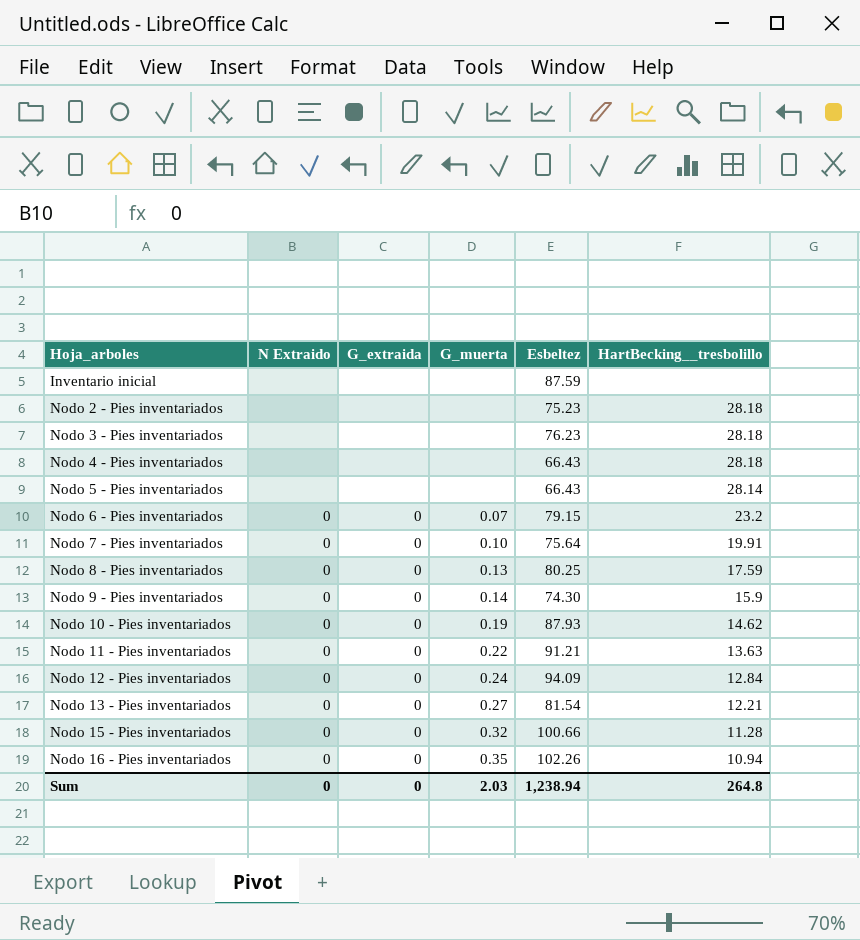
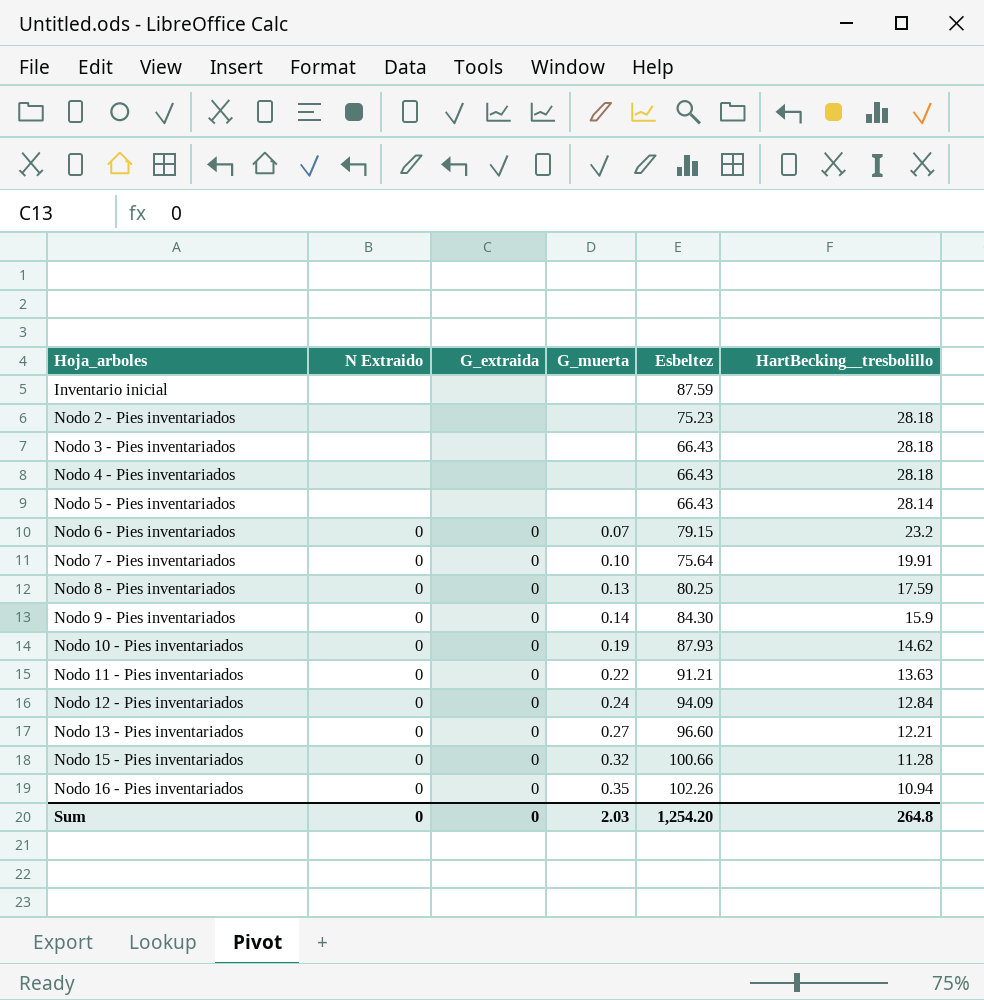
Nodo 3 - Pies inventariados | Esbeltez: 76.23 -> 66.43
Nodo 9 - Pies inventariados | Esbeltez: 74.30 -> 84.30
Nodo 13 - Pies inventariados | Esbeltez: 81.54 -> 96.60
Sum | Esbeltez: 1,238.94 -> 1,254.20

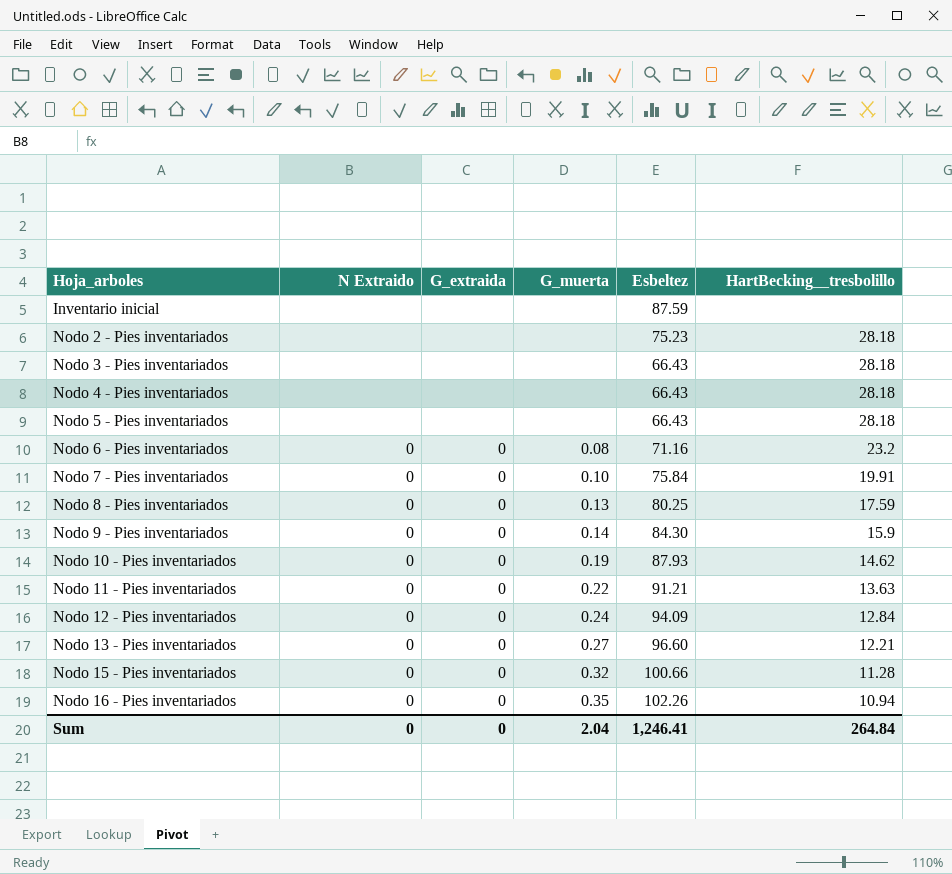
Nodo 5 - Pies inventariados | HartBecking__tresbolillo: 28.14 -> 28.18
Nodo 6 - Pies inventariados | G_muerta: 0.07 -> 0.08
Nodo 6 - Pies inventariados | Esbeltez: 79.15 -> 71.16
Nodo 7 - Pies inventariados | Esbeltez: 75.64 -> 75.84
Sum | G_muerta: 2.03 -> 2.04
Sum | Esbeltez: 1,254.20 -> 1,246.41
Sum | HartBecking__tresbolillo: 264.8 -> 264.84

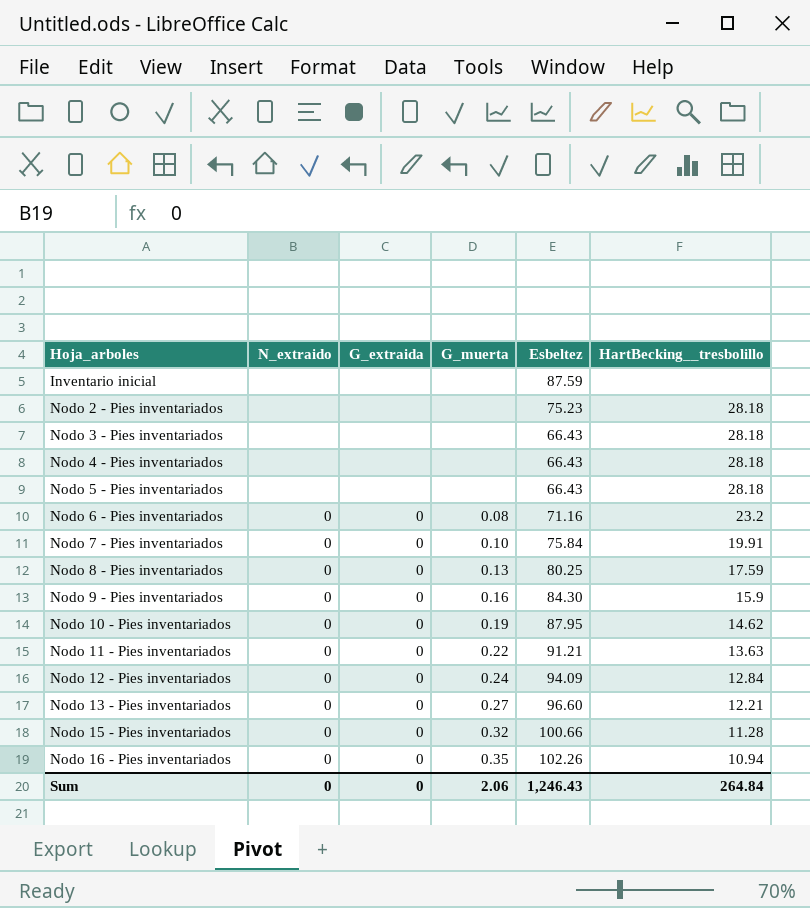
column name: N Extraido -> N_extraido
Nodo 9 - Pies inventariados | G_muerta: 0.14 -> 0.16
Nodo 10 - Pies inventariados | Esbeltez: 87.93 -> 87.95
Sum | G_muerta: 2.04 -> 2.06
Sum | Esbeltez: 1,246.41 -> 1,246.43

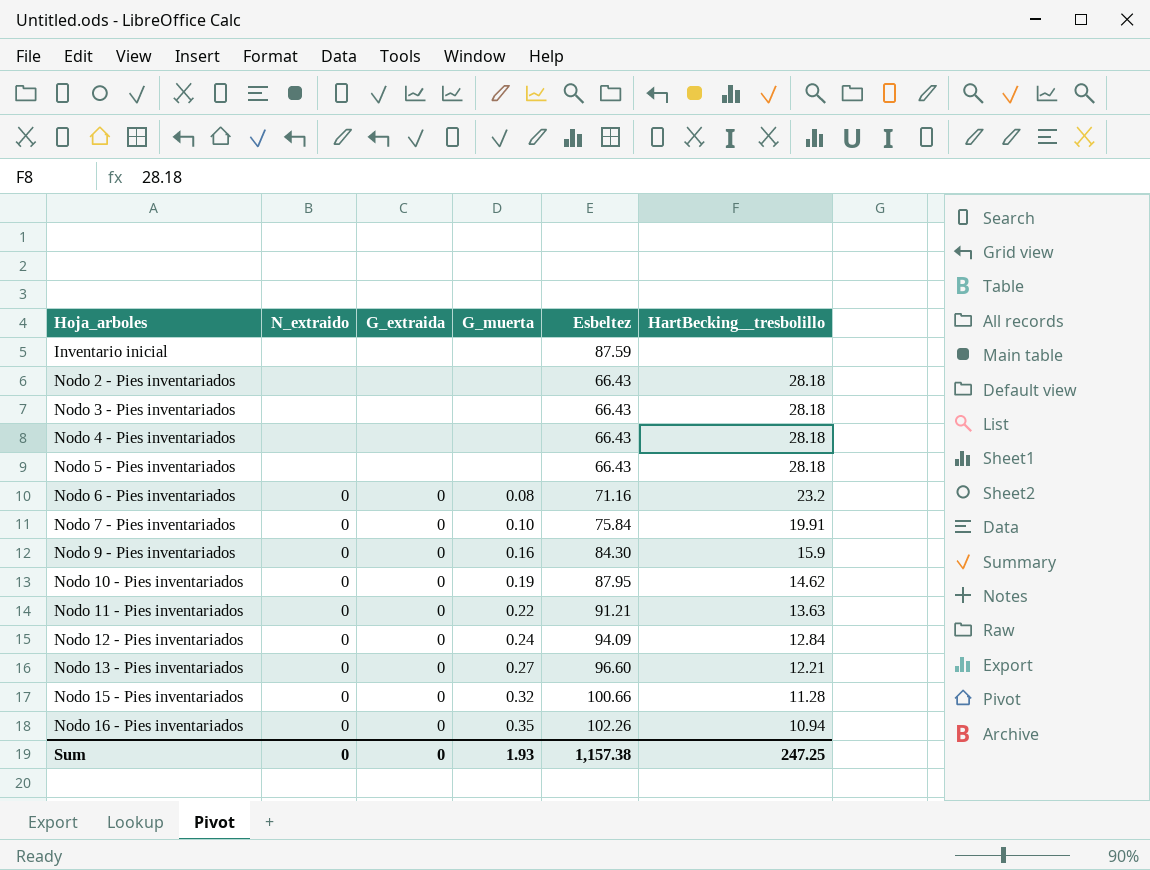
row Nodo 8 - Pies inventariados: 0 | 0 | 0.13 | 80.25 | 17.59 -> none
Nodo 2 - Pies inventariados | Esbeltez: 75.23 -> 66.43
Sum | G_muerta: 2.06 -> 1.93
Sum | Esbeltez: 1,246.43 -> 1,157.38
Sum | HartBecking__tresbolillo: 264.84 -> 247.25

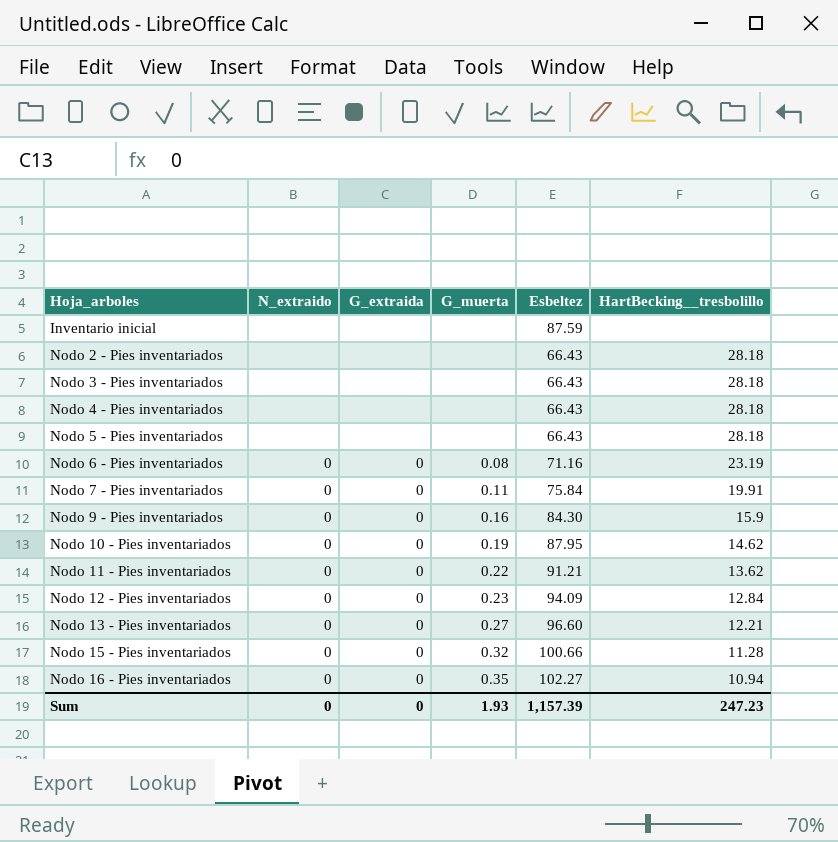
Nodo 6 - Pies inventariados | HartBecking__tresbolillo: 23.2 -> 23.19
Nodo 7 - Pies inventariados | G_muerta: 0.10 -> 0.11
Nodo 11 - Pies inventariados | HartBecking__tresbolillo: 13.63 -> 13.62
Nodo 12 - Pies inventariados | G_muerta: 0.24 -> 0.23
Nodo 16 - Pies inventariados | Esbeltez: 102.26 -> 102.27
Sum | Esbeltez: 1,157.38 -> 1,157.39
Sum | HartBecking__tresbolillo: 247.25 -> 247.23

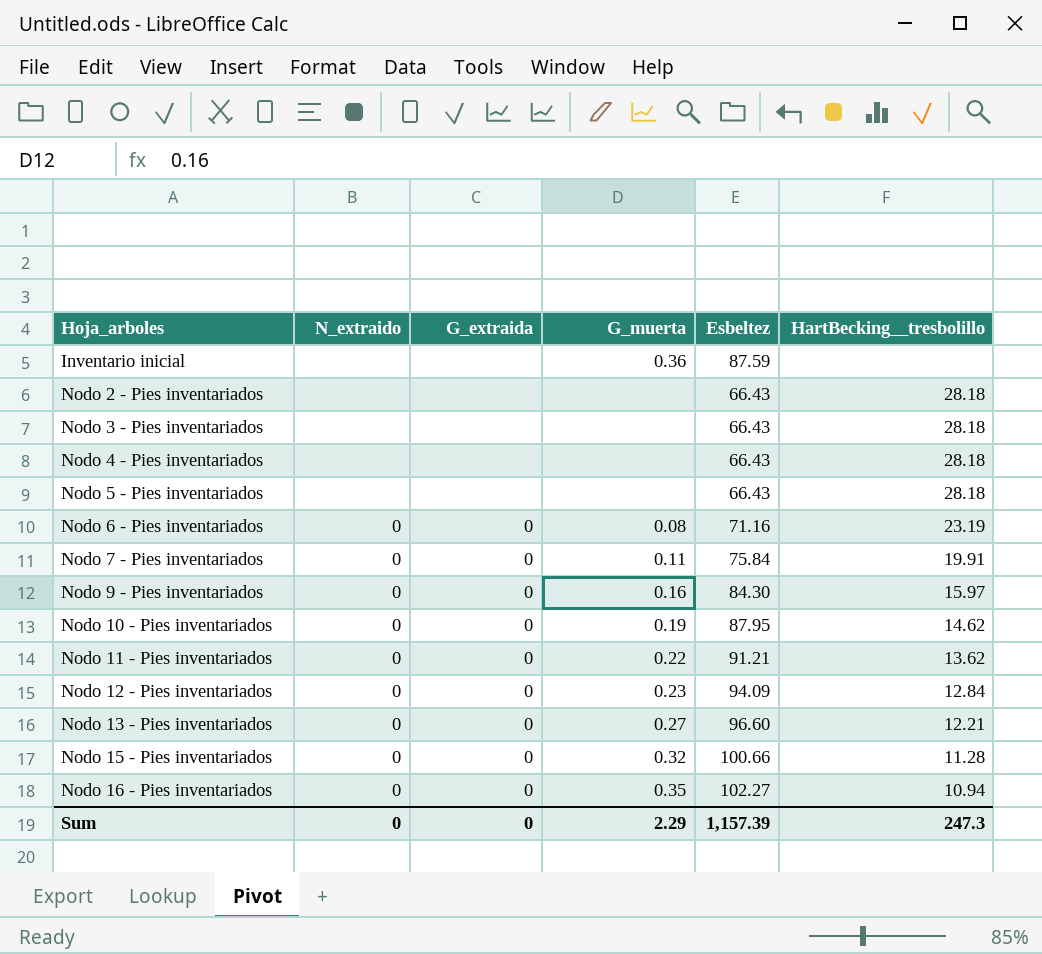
Inventario inicial | G_muerta: none -> 0.36
Nodo 9 - Pies inventariados | HartBecking__tresbolillo: 15.9 -> 15.97
Sum | G_muerta: 1.93 -> 2.29
Sum | HartBecking__tresbolillo: 247.23 -> 247.3

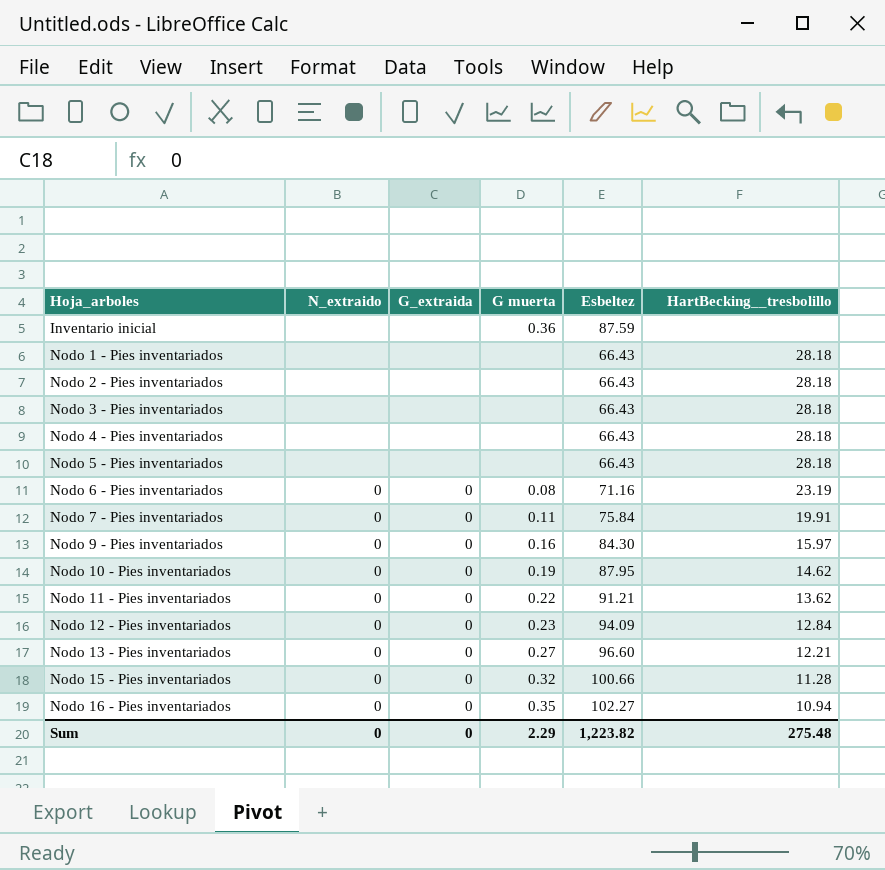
column name: G_muerta -> G muerta
row Nodo 1 - Pies inventariados: none -> none | none | none | 66.43 | 28.18
Sum | Esbeltez: 1,157.39 -> 1,223.82
Sum | HartBecking__tresbolillo: 247.3 -> 275.48

